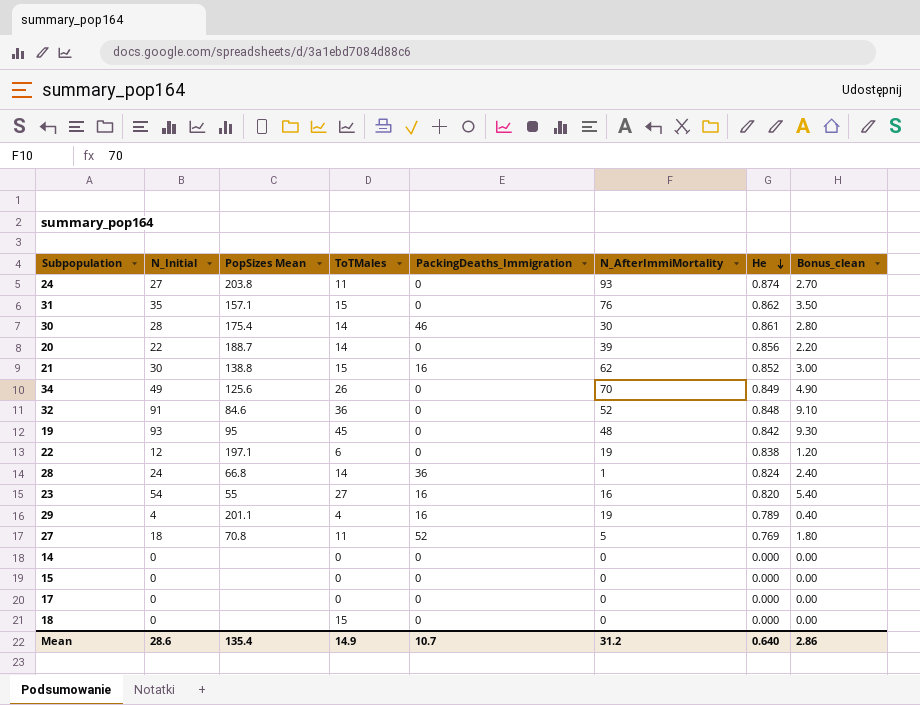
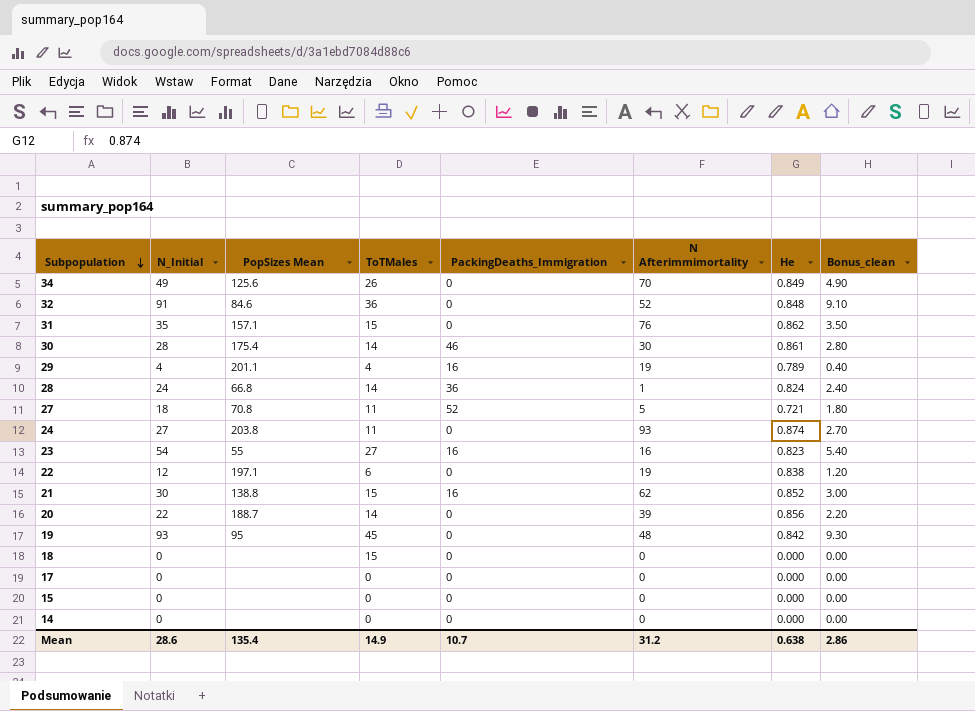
row order: He descending -> Subpopulation descending
column name: N_AfterImmiMortality -> N Afterimmimortality
27 | He: 0.769 -> 0.721
23 | He: 0.820 -> 0.823
Mean | He: 0.640 -> 0.638

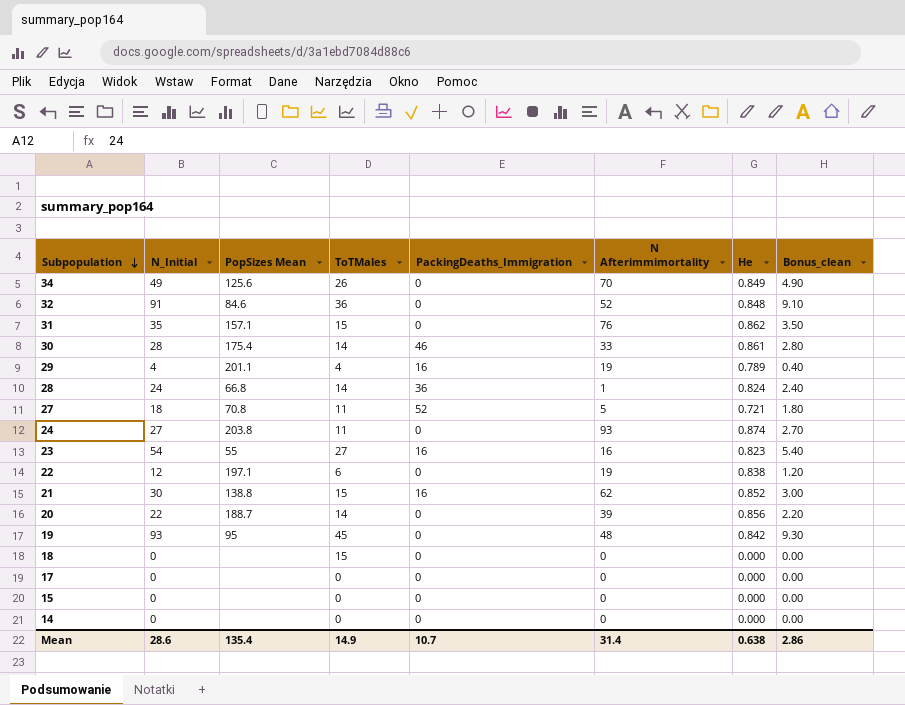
30 | N Afterimmimortality: 30 -> 33
Mean | N Afterimmimortality: 31.2 -> 31.4

